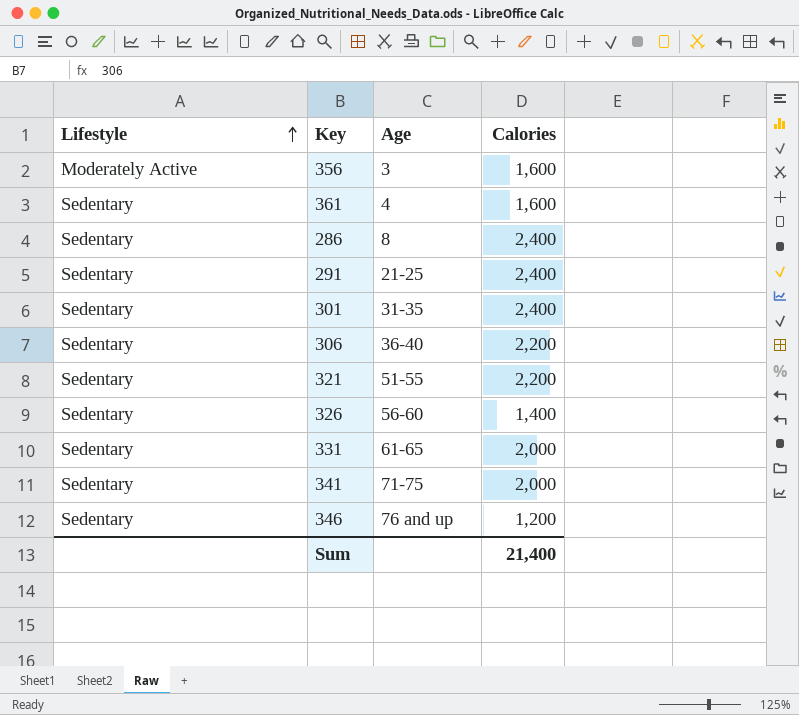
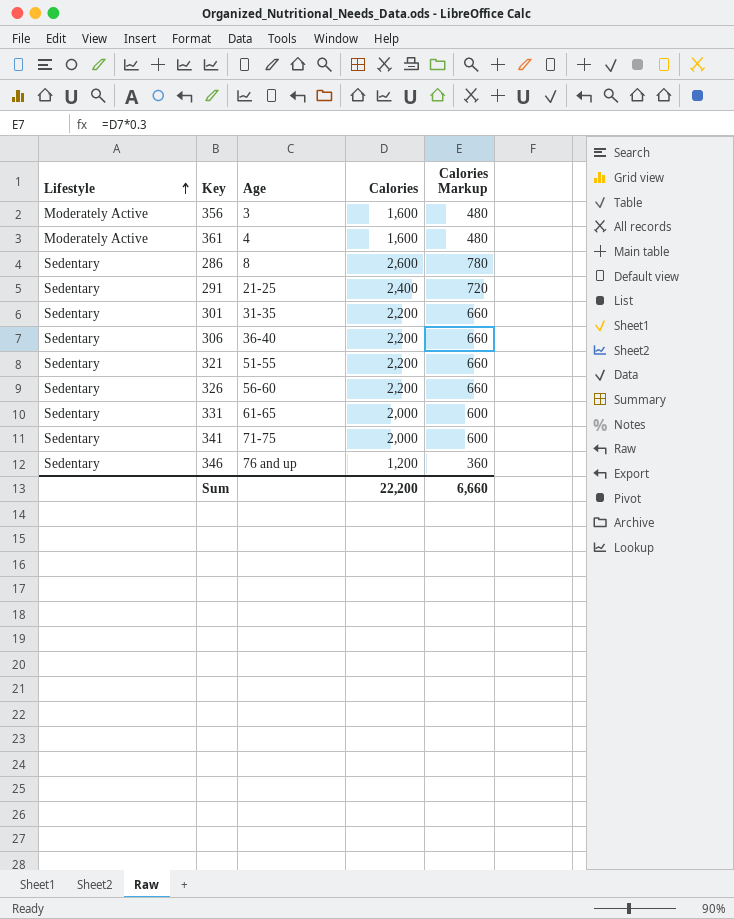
column Calories Markup | formula: none -> [Calories] * 0.3
361 | Lifestyle: Sedentary -> Moderately Active
286 | Calories: 2,400 -> 2,600
301 | Calories: 2,400 -> 2,200
326 | Calories: 1,400 -> 2,200
Sum | Calories: 21,400 -> 22,200

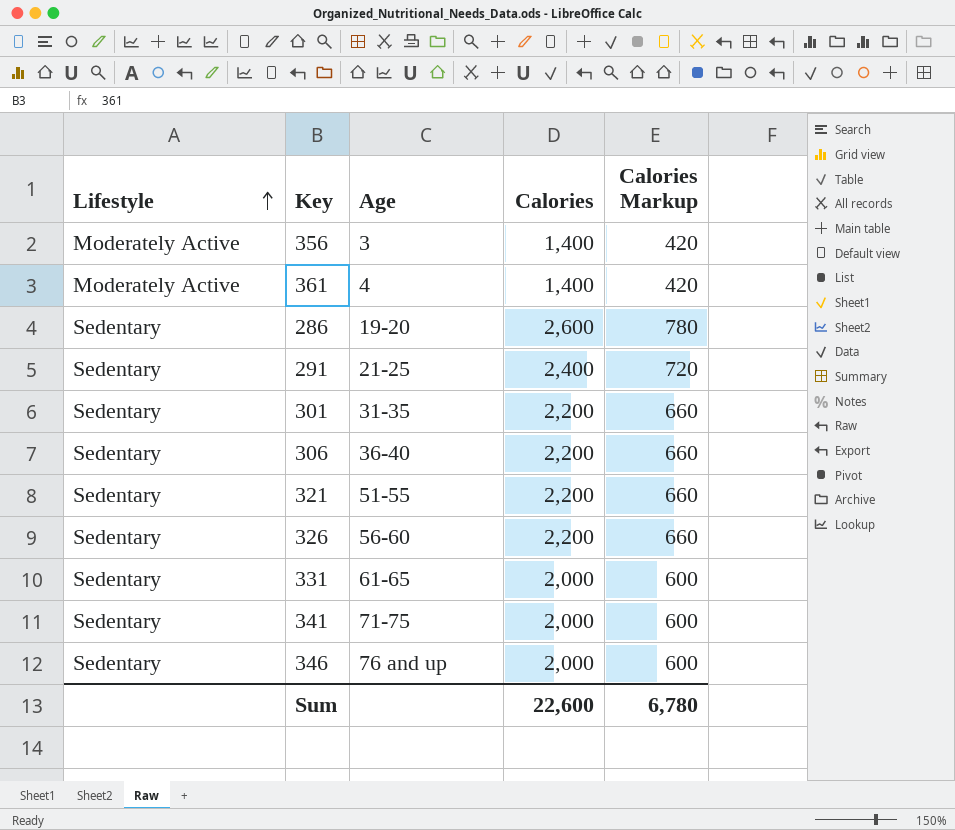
356 | Calories: 1,600 -> 1,400
356 | Calories Markup: 480 -> 420
361 | Calories: 1,600 -> 1,400
361 | Calories Markup: 480 -> 420
286 | Age: 8 -> 19-20
346 | Calories: 1,200 -> 2,000
346 | Calories Markup: 360 -> 600
Sum | Calories: 22,200 -> 22,600
Sum | Calories Markup: 6,660 -> 6,780

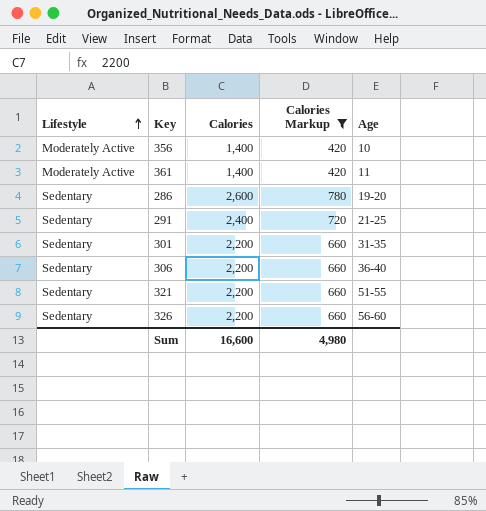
filter: none -> Calories Markup != 600
column Age | position: 3 -> 5
356 | Age: 3 -> 10
361 | Age: 4 -> 11
Sum | Calories: 22,600 -> 16,600
Sum | Calories Markup: 6,780 -> 4,980

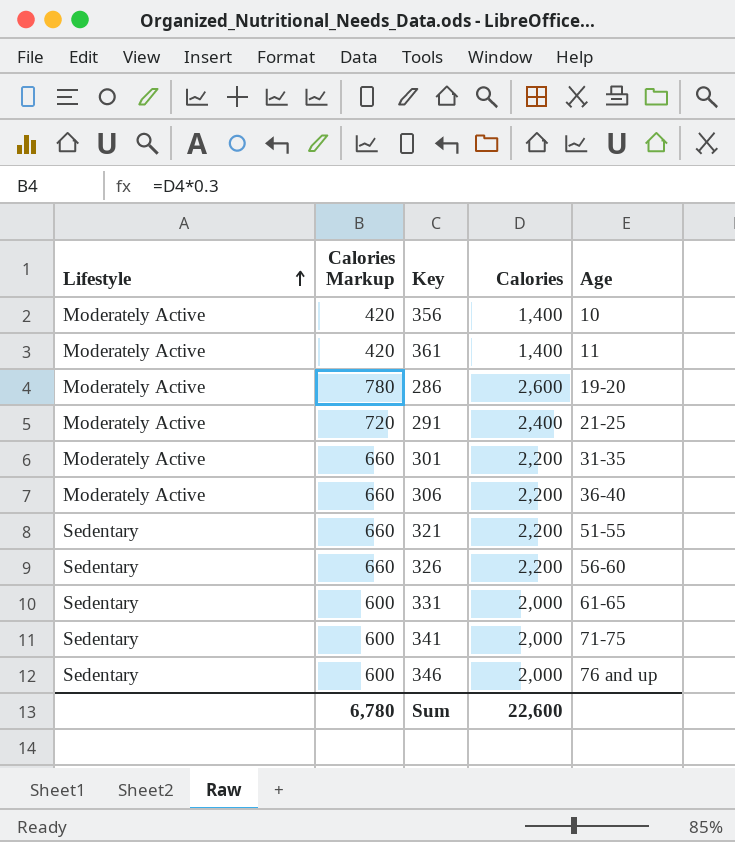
filter: Calories Markup != 600 -> none
column Calories Markup | position: 4 -> 2
286 | Lifestyle: Sedentary -> Moderately Active
291 | Lifestyle: Sedentary -> Moderately Active
301 | Lifestyle: Sedentary -> Moderately Active
306 | Lifestyle: Sedentary -> Moderately Active
Sum | Calories Markup: 4,980 -> 6,780
Sum | Calories: 16,600 -> 22,600

